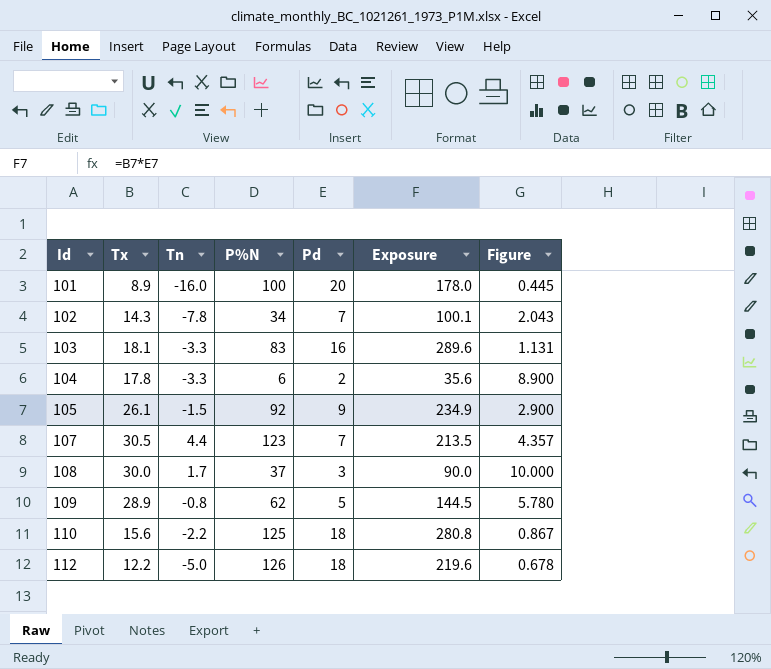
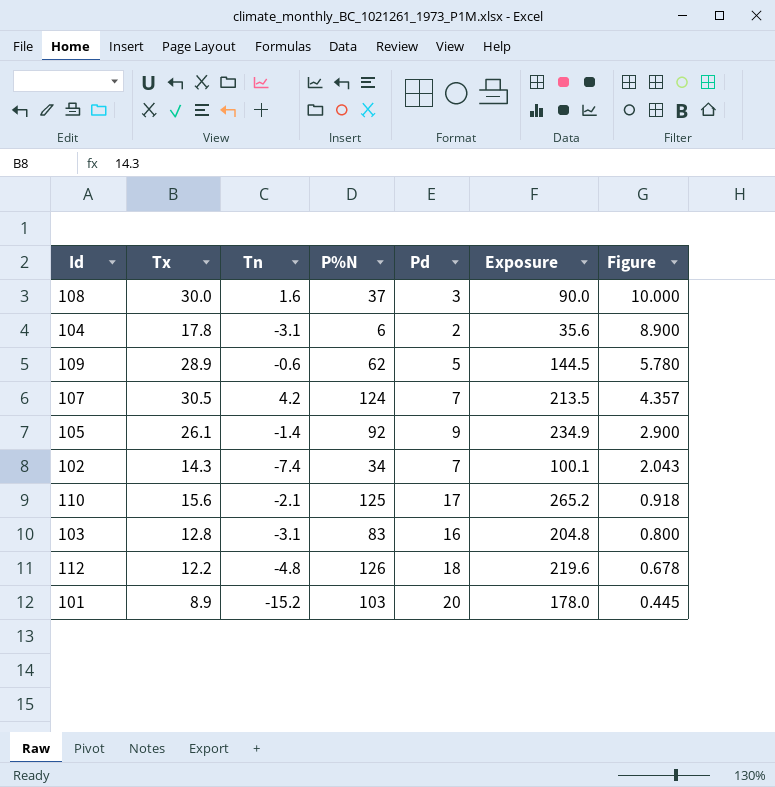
row order: Id ascending -> Figure descending
108 | Tn: 1.7 -> 1.6
104 | Tn: -3.3 -> -3.1
109 | Tn: -0.8 -> -0.6
107 | Tn: 4.4 -> 4.2
107 | P%N: 123 -> 124
105 | Tn: -1.5 -> -1.4
102 | Tn: -7.8 -> -7.4
110 | Tn: -2.2 -> -2.1
110 | Pd: 18 -> 17
110 | Exposure: 280.8 -> 265.2
110 | Figure: 0.867 -> 0.918
103 | Tx: 18.1 -> 12.8
103 | Tn: -3.3 -> -3.1
103 | Exposure: 289.6 -> 204.8
103 | Figure: 1.131 -> 0.800
112 | Tn: -5.0 -> -4.8
101 | Tn: -16.0 -> -15.2
101 | P%N: 100 -> 103

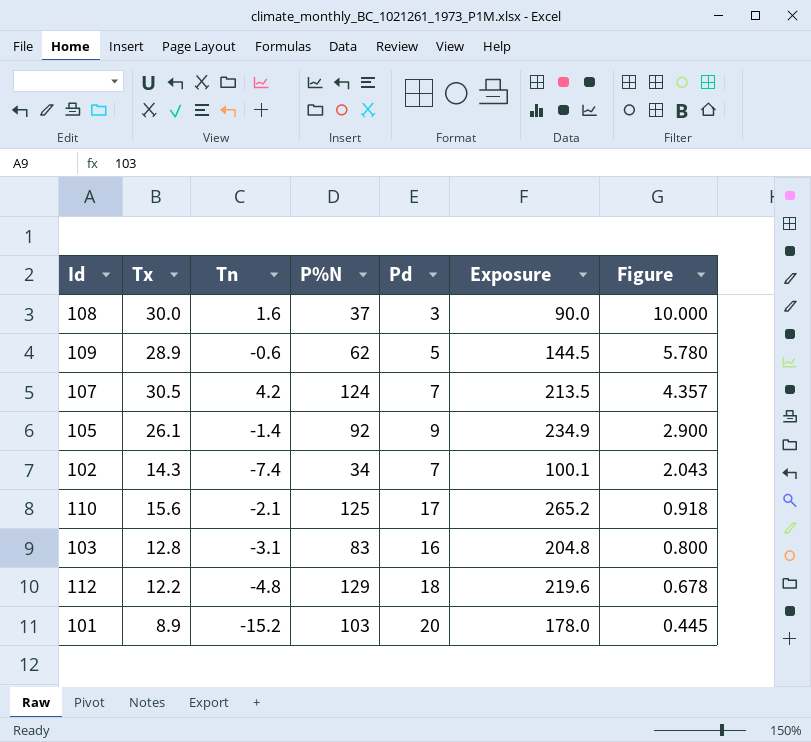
row 104: 17.8 | -3.1 | 6 | 2 | 35.6 | 8.900 -> none
112 | P%N: 126 -> 129

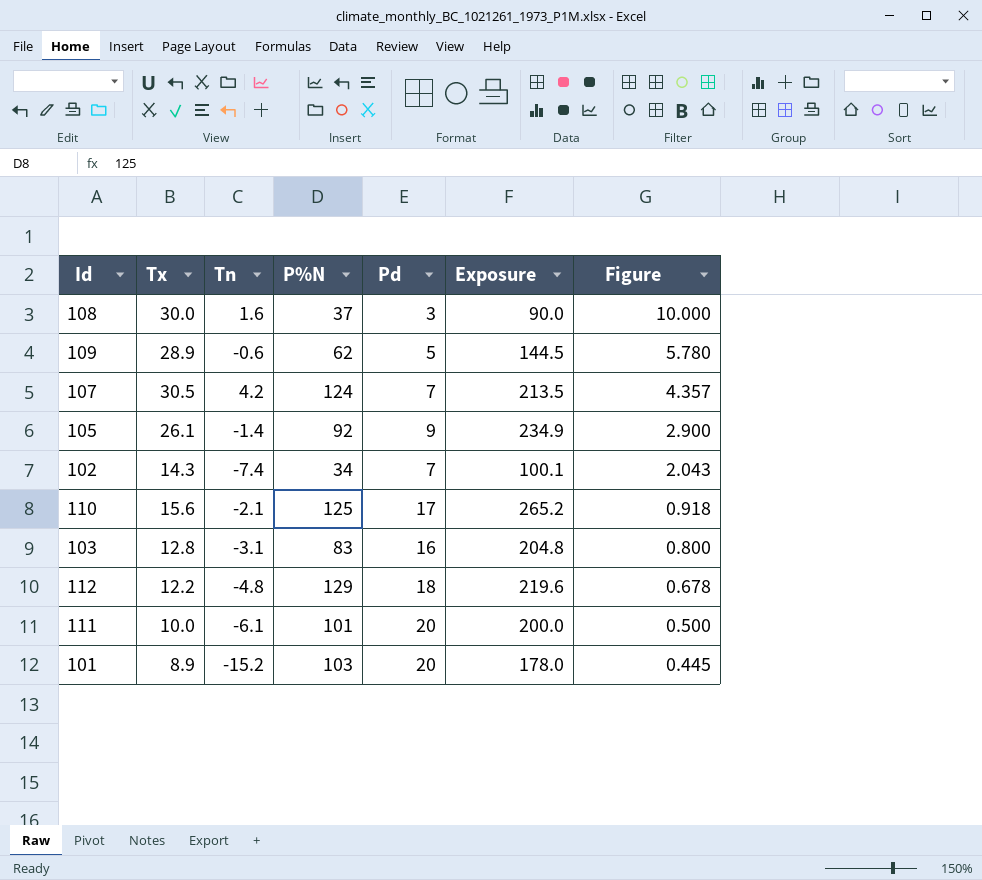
row 111: none -> 10.0 | -6.1 | 101 | 20 | 200.0 | 0.500

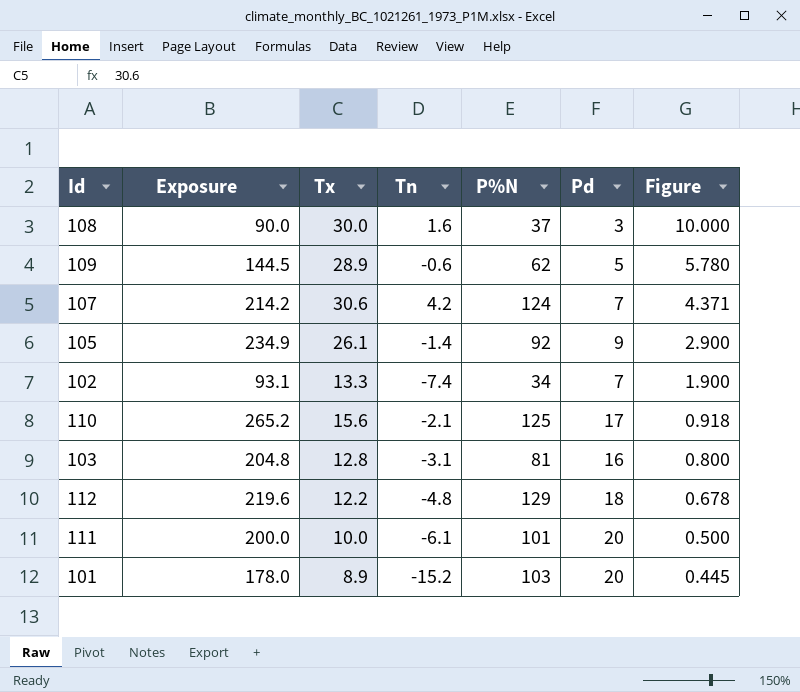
column Exposure | position: 6 -> 2
107 | Exposure: 213.5 -> 214.2
107 | Tx: 30.5 -> 30.6
107 | Figure: 4.357 -> 4.371
102 | Exposure: 100.1 -> 93.1
102 | Tx: 14.3 -> 13.3
102 | Figure: 2.043 -> 1.900
103 | P%N: 83 -> 81

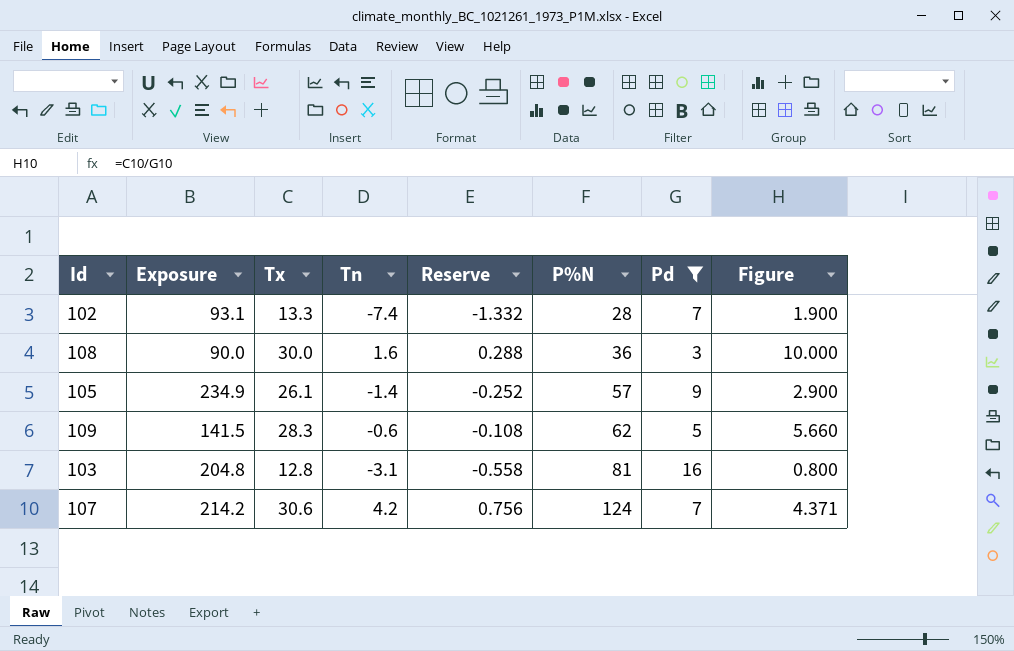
filter: none -> Pd <= 16
row order: Figure descending -> P%N ascending
column Reserve | formula: none -> [Tn] * 0.18
102 | P%N: 34 -> 28
108 | P%N: 37 -> 36
105 | P%N: 92 -> 57
109 | Exposure: 144.5 -> 141.5
109 | Tx: 28.9 -> 28.3
109 | Figure: 5.780 -> 5.660

